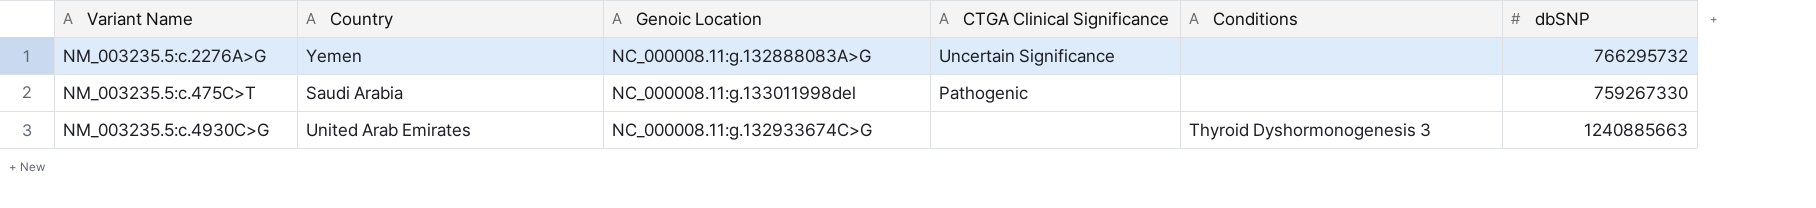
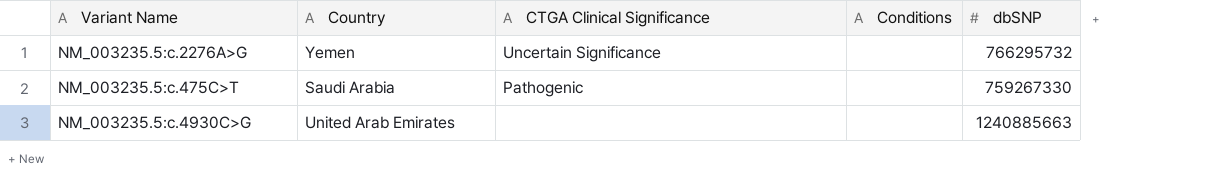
column Genoic Location | position: 3 -> none
NM_003235.5:c.4930C>G | Conditions: Thyroid Dyshormonogenesis 3 -> none

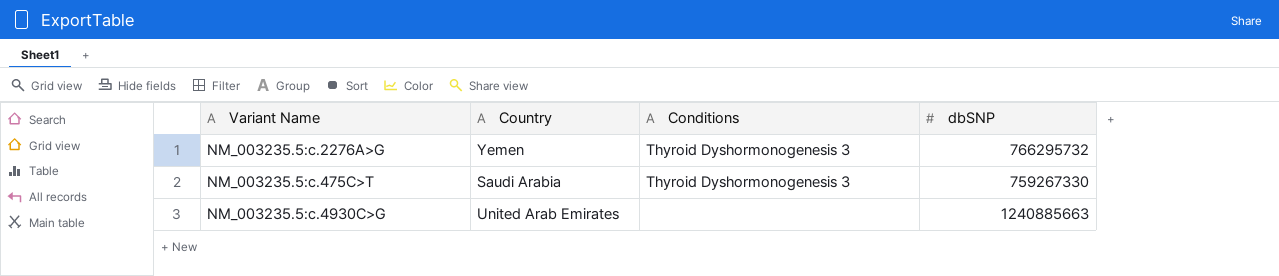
column CTGA Clinical Significance | position: 3 -> none
NM_003235.5:c.2276A>G | Conditions: none -> Thyroid Dyshormonogenesis 3
NM_003235.5:c.475C>T | Conditions: none -> Thyroid Dyshormonogenesis 3

